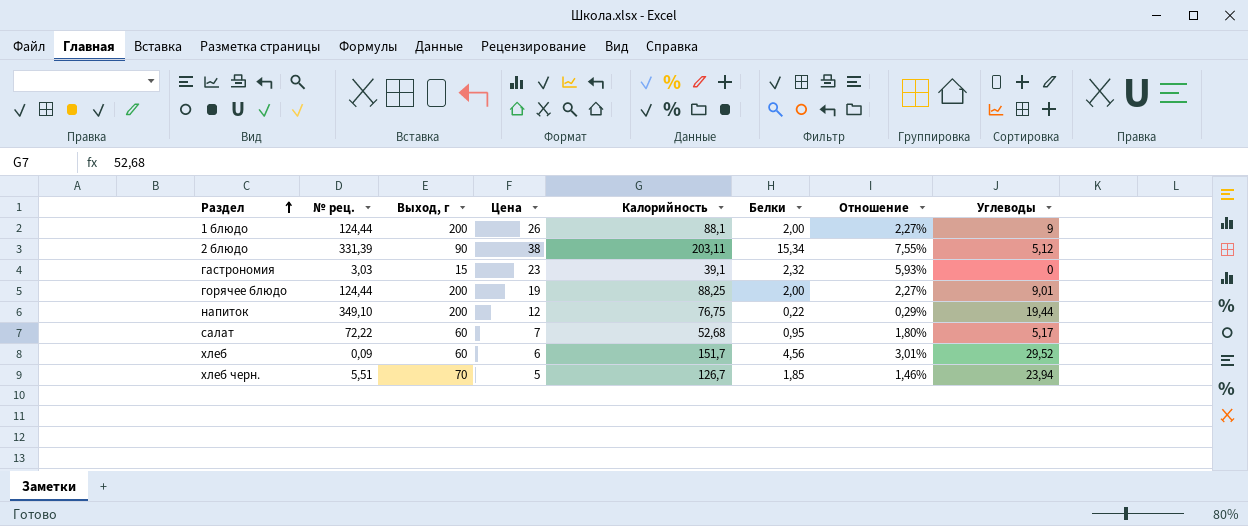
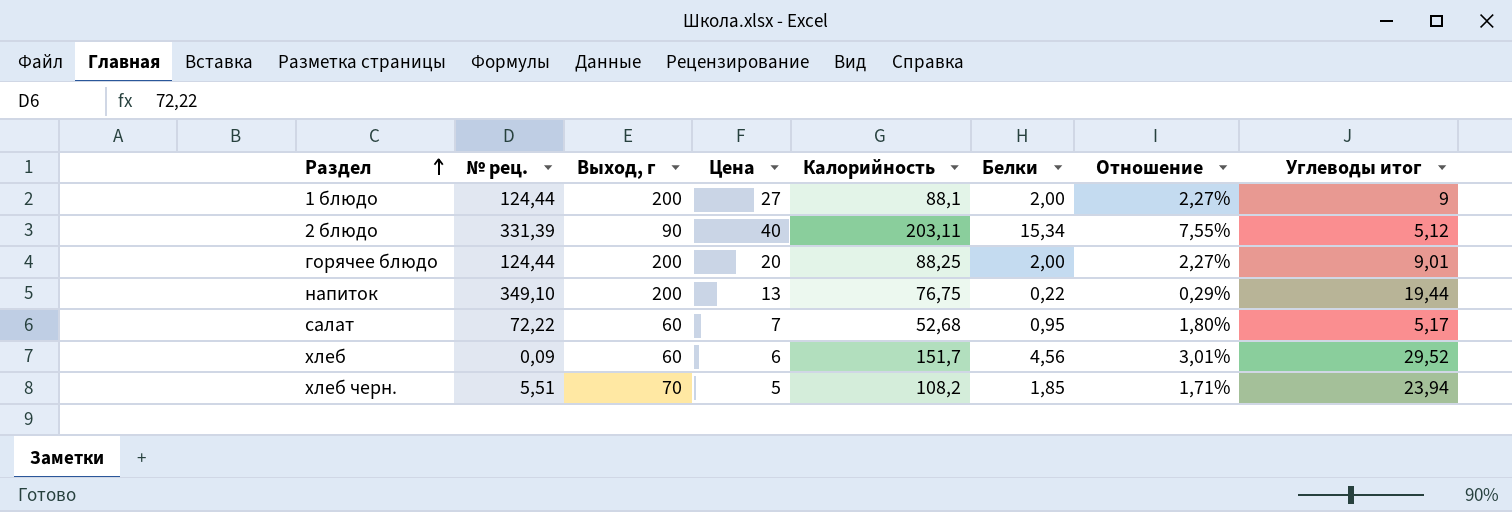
column name: Углеводы -> Углеводы итог
row гастрономия: 3,03 | 15 | 23 | 39,1 | 2,32 | 5,93% | 0 -> none
1 блюдо | Цена: 26 -> 27
2 блюдо | Цена: 38 -> 40
горячее блюдо | Цена: 19 -> 20
напиток | Цена: 12 -> 13
хлеб черн. | Калорийность: 126,7 -> 108,2
хлеб черн. | Отношение: 1,46% -> 1,71%

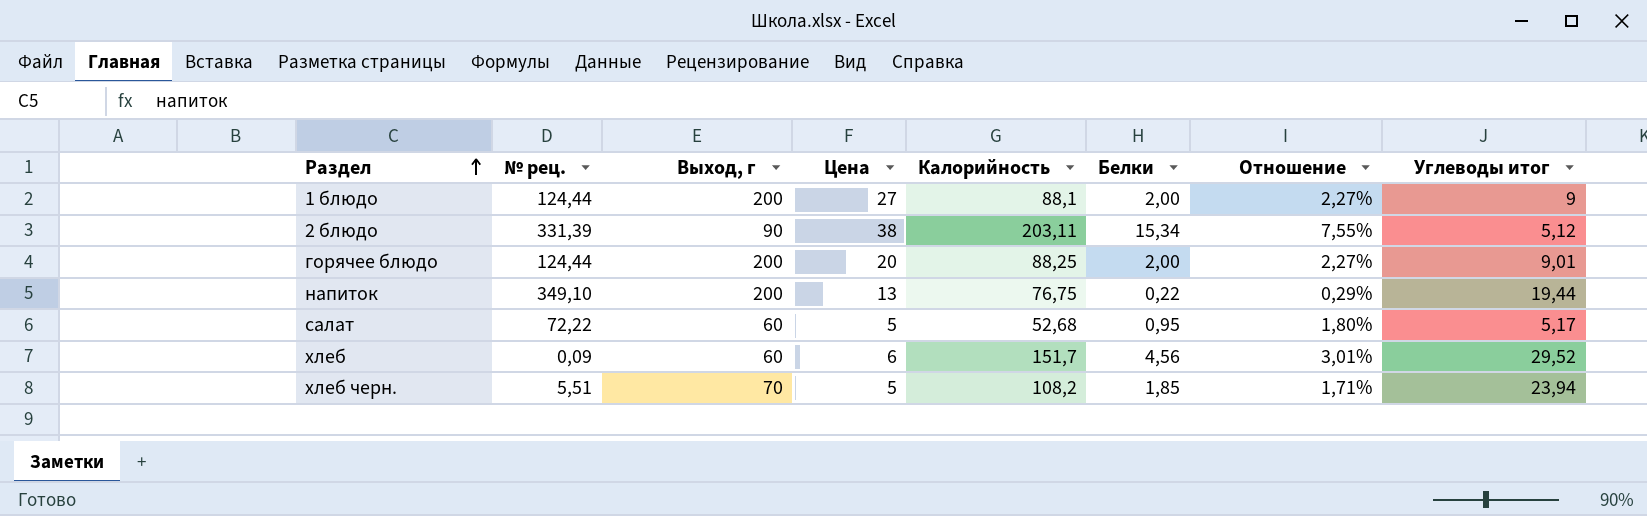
2 блюдо | Цена: 40 -> 38
салат | Цена: 7 -> 5

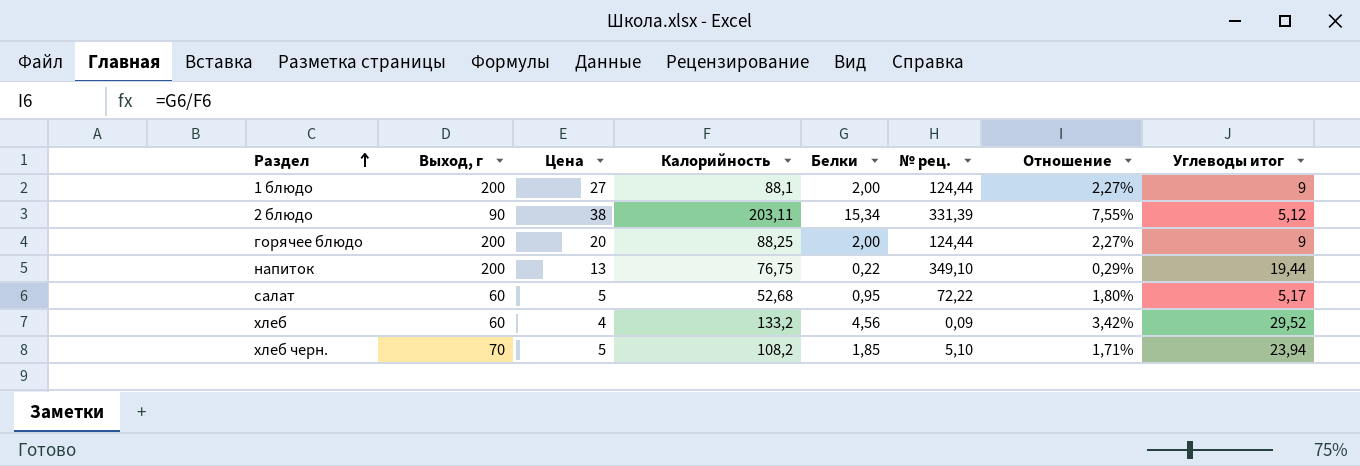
column № рец. | position: 2 -> 6
горячее блюдо | Углеводы итог: 9,01 -> 9
хлеб | Цена: 6 -> 4
хлеб | Калорийность: 151,7 -> 133,2
хлеб | Отношение: 3,01% -> 3,42%
хлеб черн. | № рец.: 5,51 -> 5,10

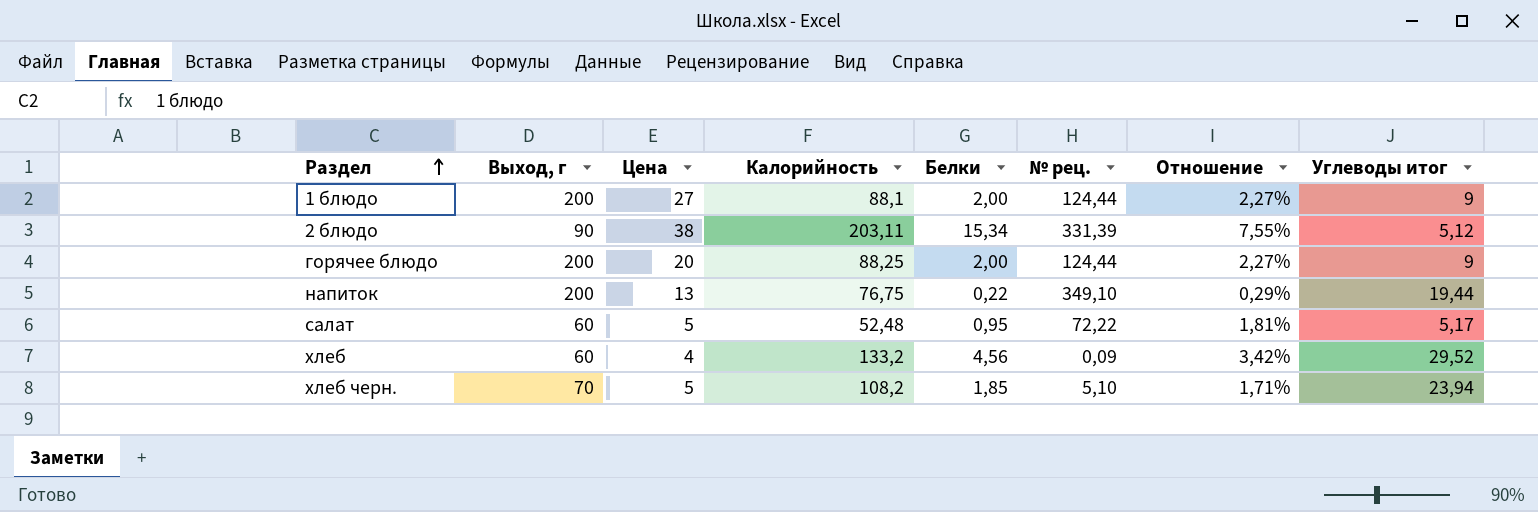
салат | Калорийность: 52,68 -> 52,48
салат | Отношение: 1,80% -> 1,81%

